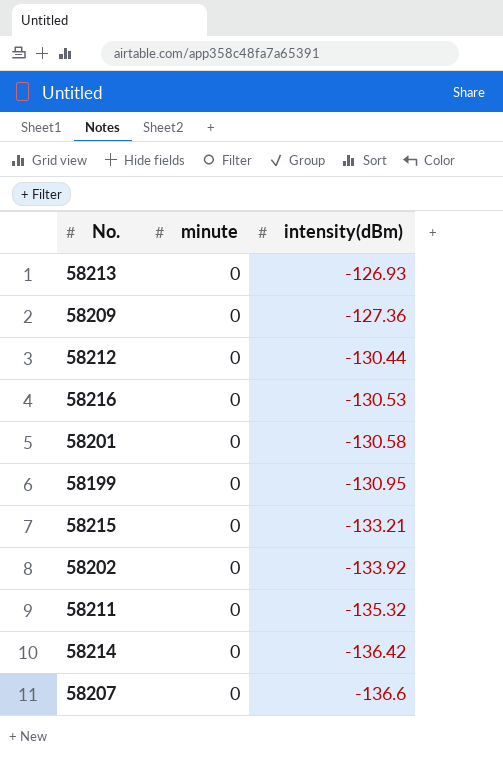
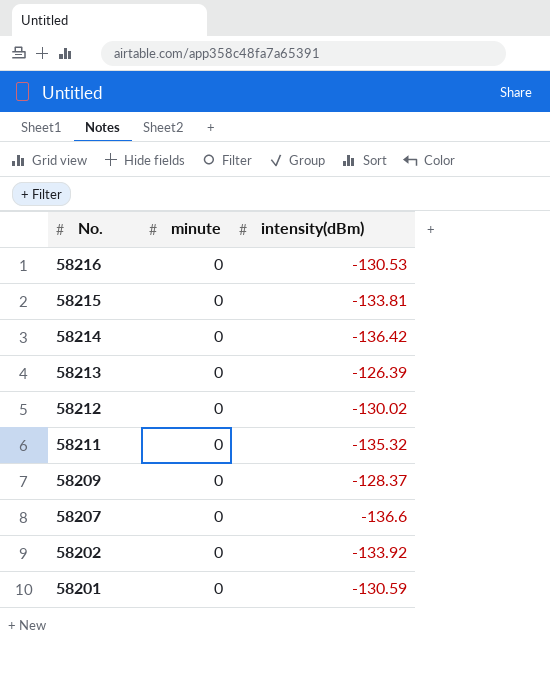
row order: intensity(dBm) descending -> No. descending
row 58199: 0 | -130.95 -> none
58215 | intensity(dBm): -133.21 -> -133.81
58213 | intensity(dBm): -126.93 -> -126.39
58212 | intensity(dBm): -130.44 -> -130.02
58209 | intensity(dBm): -127.36 -> -128.37
58201 | intensity(dBm): -130.58 -> -130.59

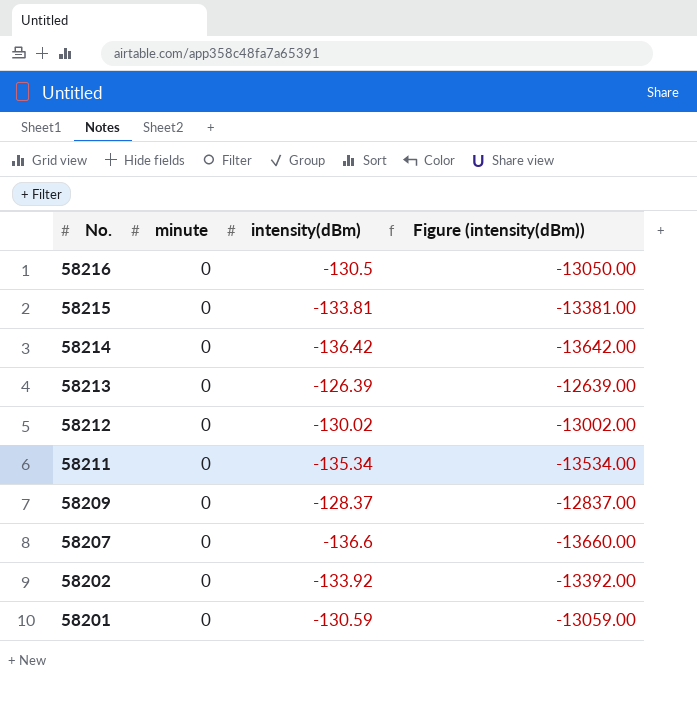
column Figure (intensity(dBm)) | formula: none -> [intensity(dBm)] * 100
58216 | intensity(dBm): -130.53 -> -130.5
58211 | intensity(dBm): -135.32 -> -135.34

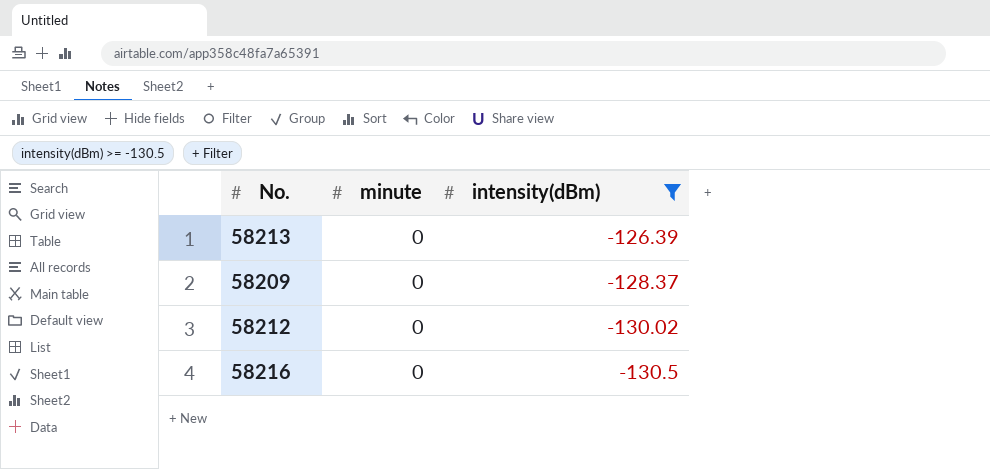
filter: none -> intensity(dBm) >= -130.5
row order: No. descending -> intensity(dBm) descending
column Figure (intensity(dBm)) | formula: [intensity(dBm)] * 100 -> none

